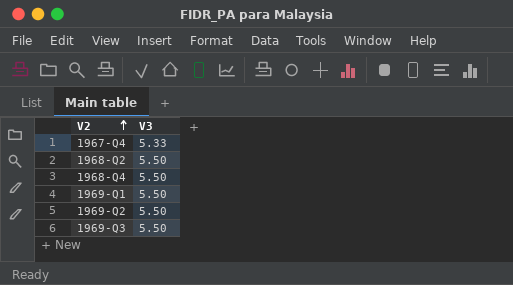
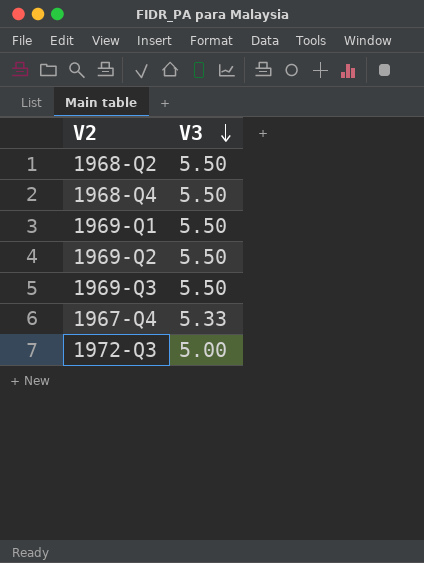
row order: V2 ascending -> V3 descending
row 1972-Q3: none -> 5.00

